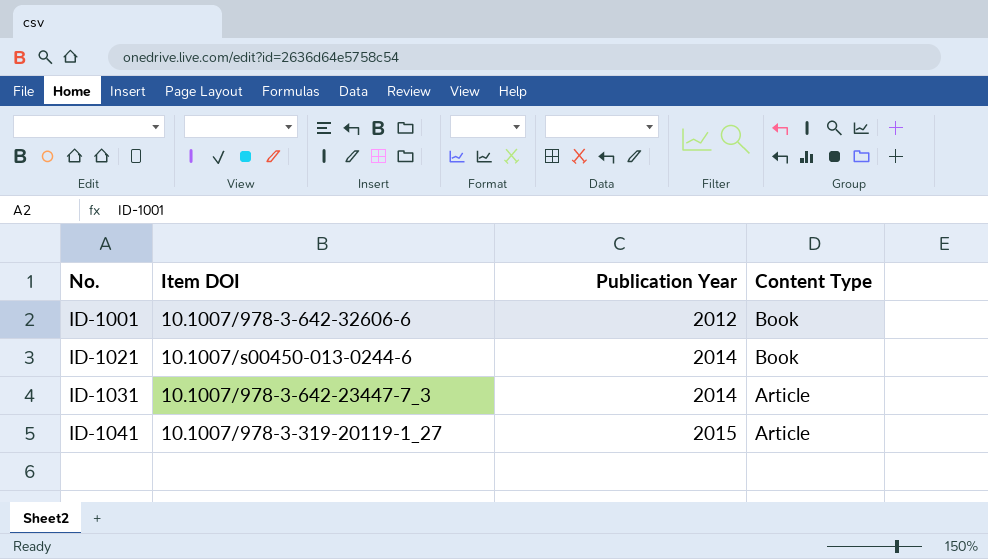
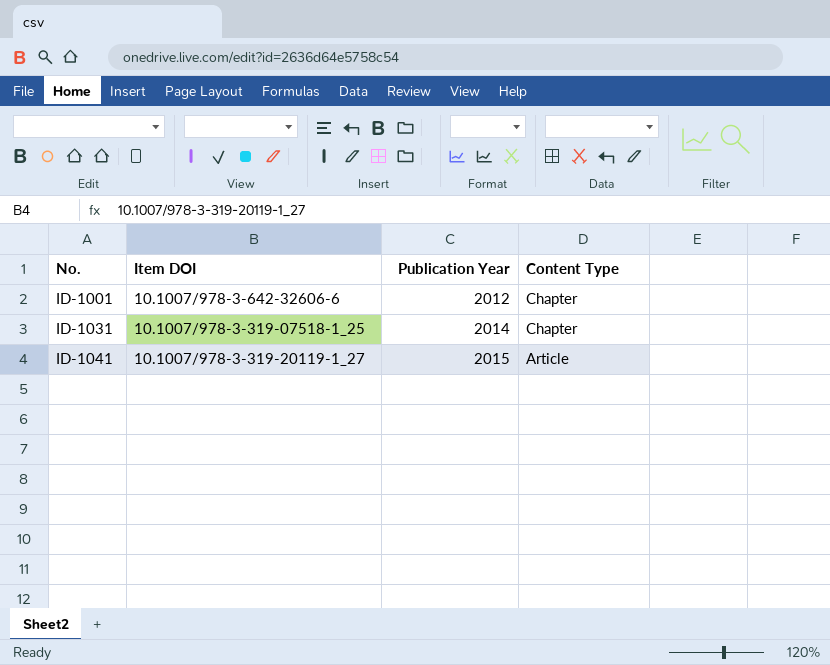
row ID-1021: 10.1007/s00450-013-0244-6 | 2014 | Book -> none
ID-1001 | Content Type: Book -> Chapter
ID-1031 | Item DOI: 10.1007/978-3-642-23447-7_3 -> 10.1007/978-3-319-07518-1_25
ID-1031 | Content Type: Article -> Chapter

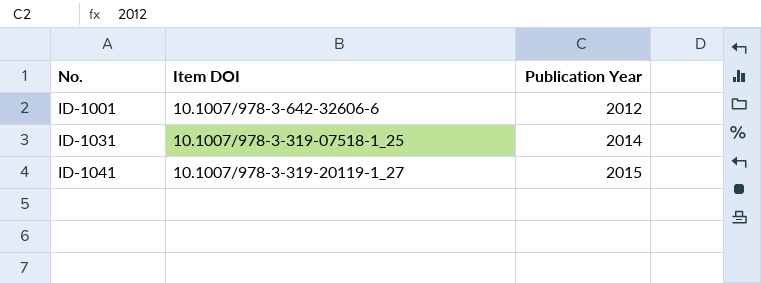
column Content Type | position: 4 -> none

